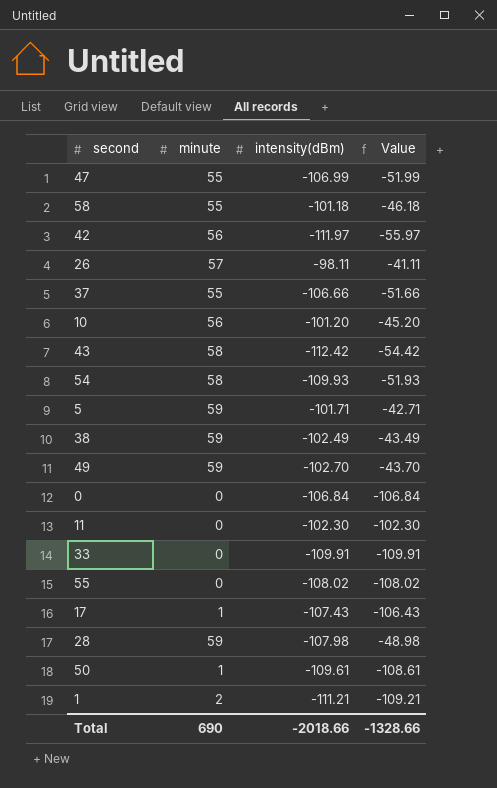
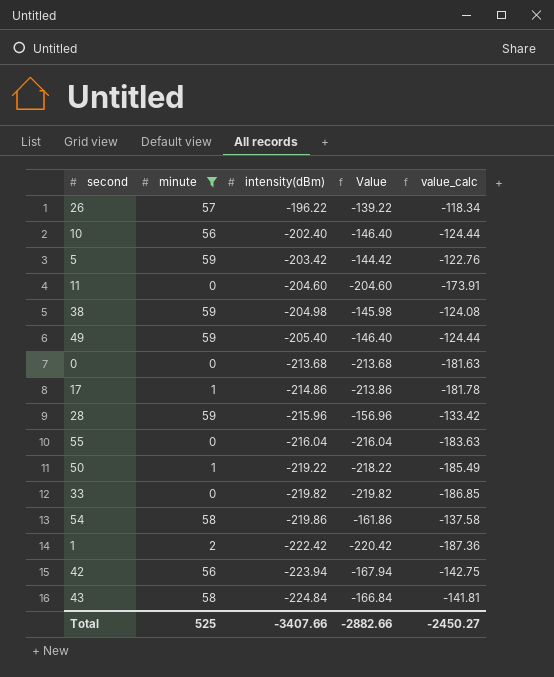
filter: none -> minute != 55
row order: none -> intensity(dBm) descending
column value_calc | formula: none -> [Value] * 0.85
26 | intensity(dBm): -98.11 -> -196.22
26 | Value: -41.11 -> -139.22
10 | intensity(dBm): -101.20 -> -202.40
10 | Value: -45.20 -> -146.40
5 | intensity(dBm): -101.71 -> -203.42
5 | Value: -42.71 -> -144.42
11 | intensity(dBm): -102.30 -> -204.60
11 | Value: -102.30 -> -204.60
38 | intensity(dBm): -102.49 -> -204.98
38 | Value: -43.49 -> -145.98
49 | intensity(dBm): -102.70 -> -205.40
49 | Value: -43.70 -> -146.40
0 | intensity(dBm): -106.84 -> -213.68
0 | Value: -106.84 -> -213.68
17 | intensity(dBm): -107.43 -> -214.86
17 | Value: -106.43 -> -213.86
28 | intensity(dBm): -107.98 -> -215.96
28 | Value: -48.98 -> -156.96
55 | intensity(dBm): -108.02 -> -216.04
55 | Value: -108.02 -> -216.04
50 | intensity(dBm): -109.61 -> -219.22
50 | Value: -108.61 -> -218.22
33 | intensity(dBm): -109.91 -> -219.82
33 | Value: -109.91 -> -219.82
54 | intensity(dBm): -109.93 -> -219.86
54 | Value: -51.93 -> -161.86
1 | intensity(dBm): -111.21 -> -222.42
1 | Value: -109.21 -> -220.42
42 | intensity(dBm): -111.97 -> -223.94
42 | Value: -55.97 -> -167.94
43 | intensity(dBm): -112.42 -> -224.84
43 | Value: -54.42 -> -166.84
Total | minute: 690 -> 525
Total | intensity(dBm): -2018.66 -> -3407.66
Total | Value: -1328.66 -> -2882.66

